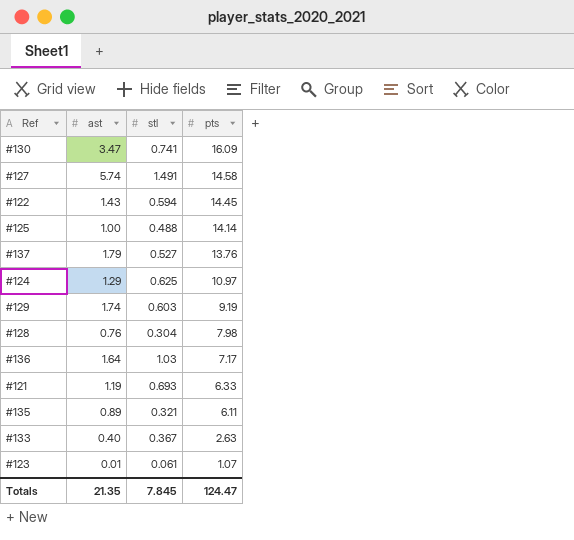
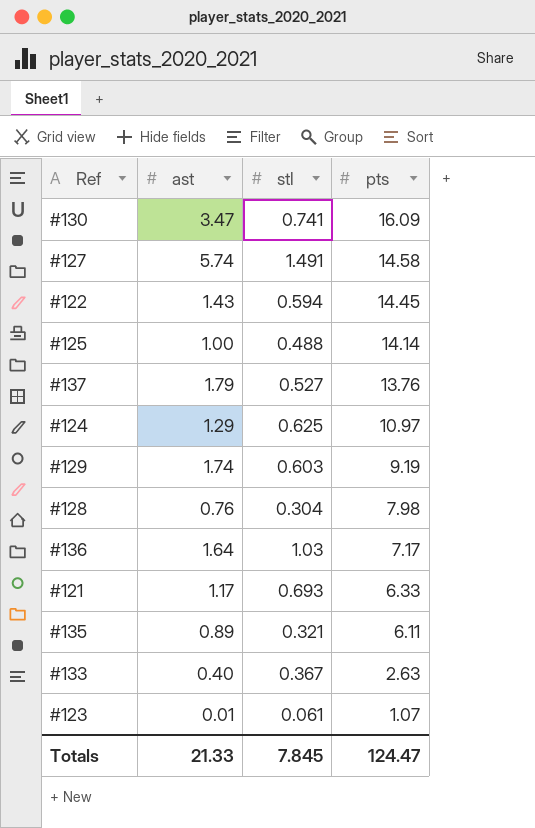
#121 | ast: 1.19 -> 1.17
Totals | ast: 21.35 -> 21.33

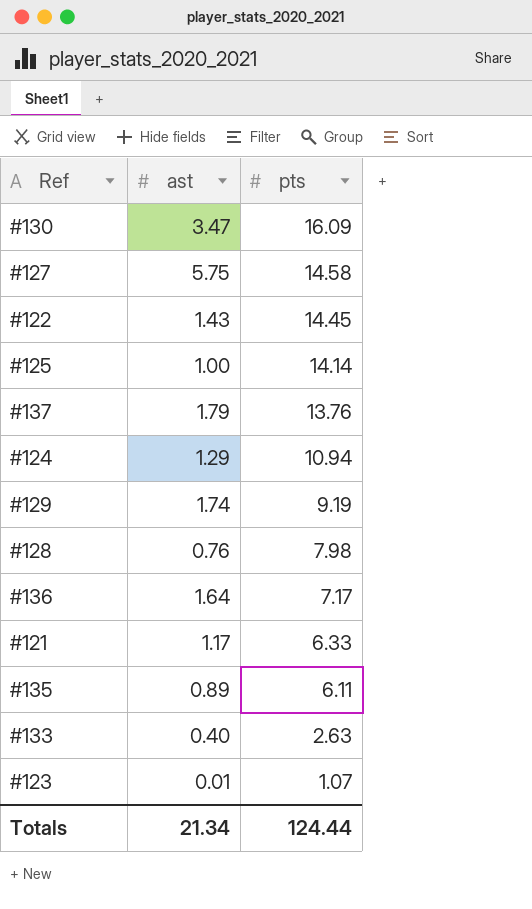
column stl | position: 3 -> none
#127 | ast: 5.74 -> 5.75
#124 | pts: 10.97 -> 10.94
Totals | ast: 21.33 -> 21.34
Totals | pts: 124.47 -> 124.44

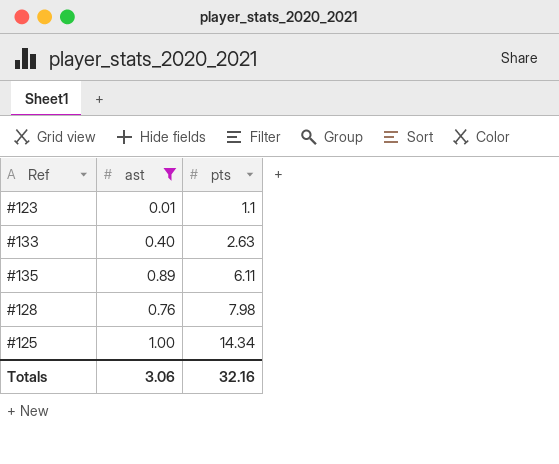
filter: none -> ast <= 1.00
row order: pts descending -> pts ascending
#123 | pts: 1.07 -> 1.1
#125 | pts: 14.14 -> 14.34
Totals | ast: 21.34 -> 3.06
Totals | pts: 124.44 -> 32.16

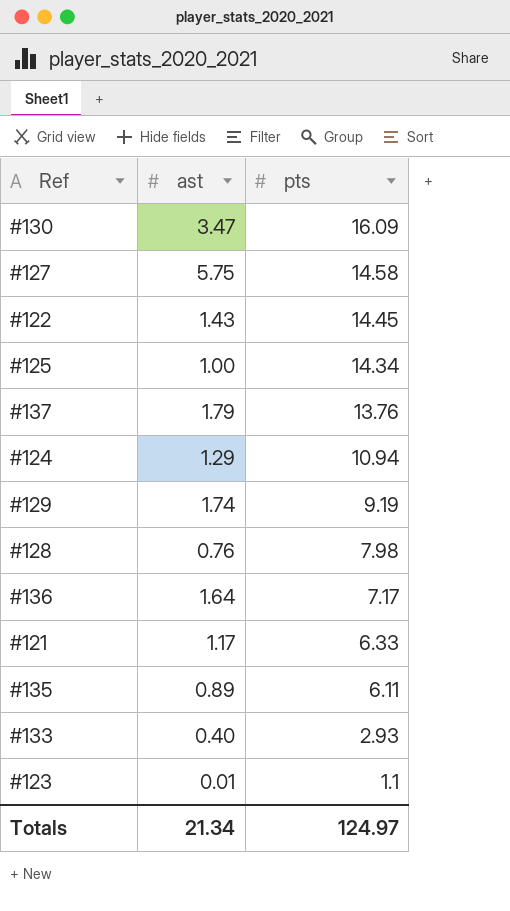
filter: ast <= 1.00 -> none
row order: pts ascending -> pts descending
#133 | pts: 2.63 -> 2.93
Totals | ast: 3.06 -> 21.34
Totals | pts: 32.16 -> 124.97

